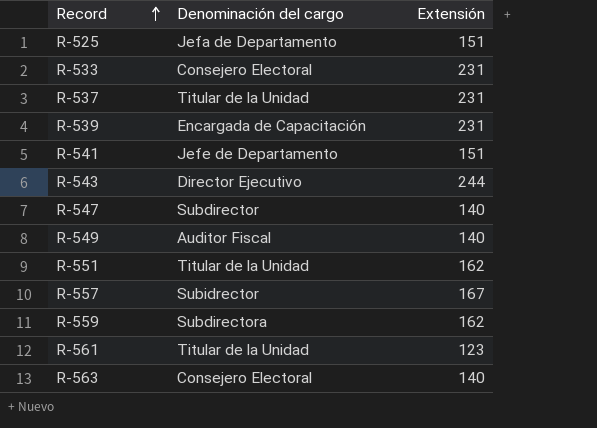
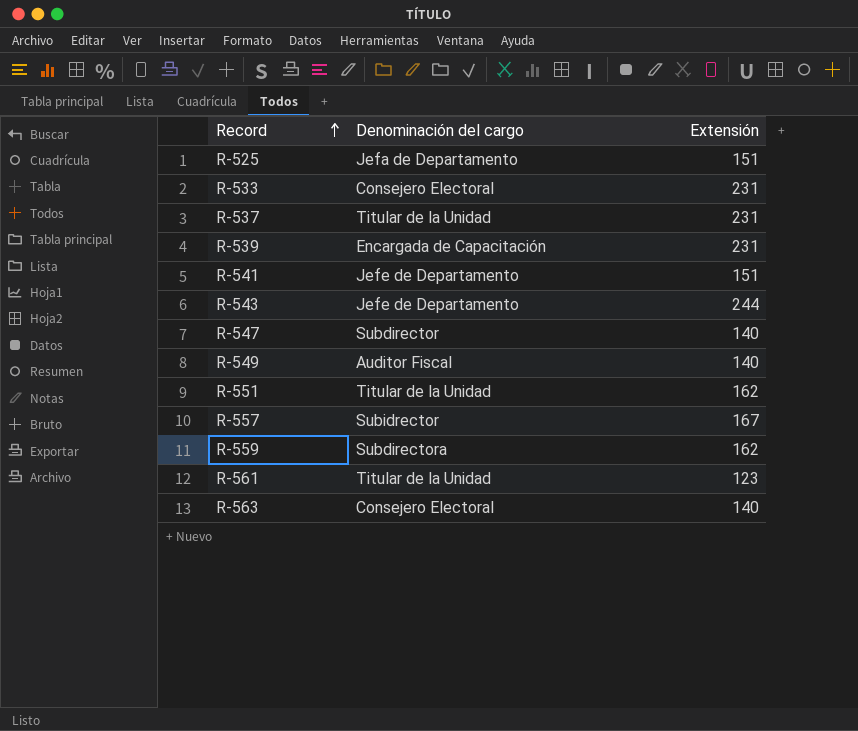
R-543 | Denominación del cargo: Director Ejecutivo -> Jefe de Departamento

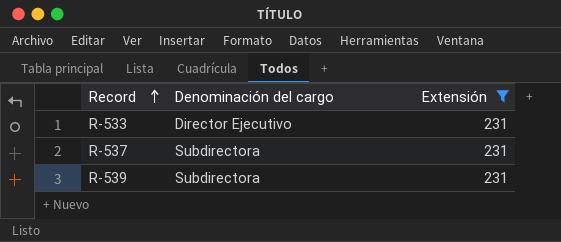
filter: none -> Extensión = 231
R-533 | Denominación del cargo: Consejero Electoral -> Director Ejecutivo
R-537 | Denominación del cargo: Titular de la Unidad -> Subdirectora
R-539 | Denominación del cargo: Encargada de Capacitación -> Subdirectora

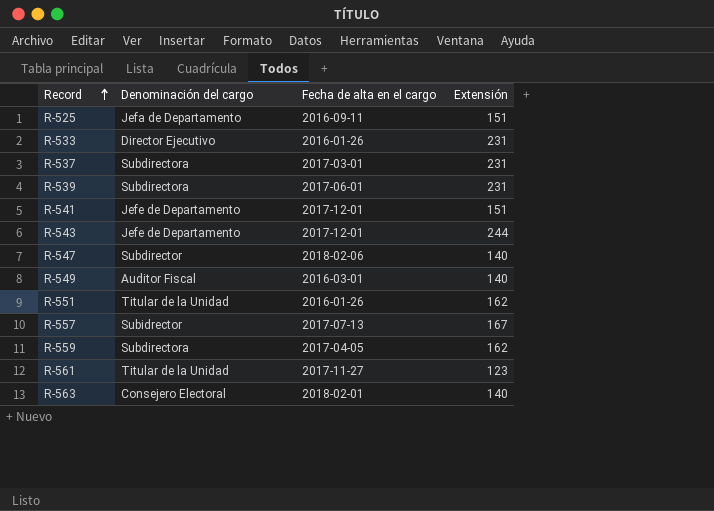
filter: Extensión = 231 -> none
column Fecha de alta en el cargo | position: none -> 3

